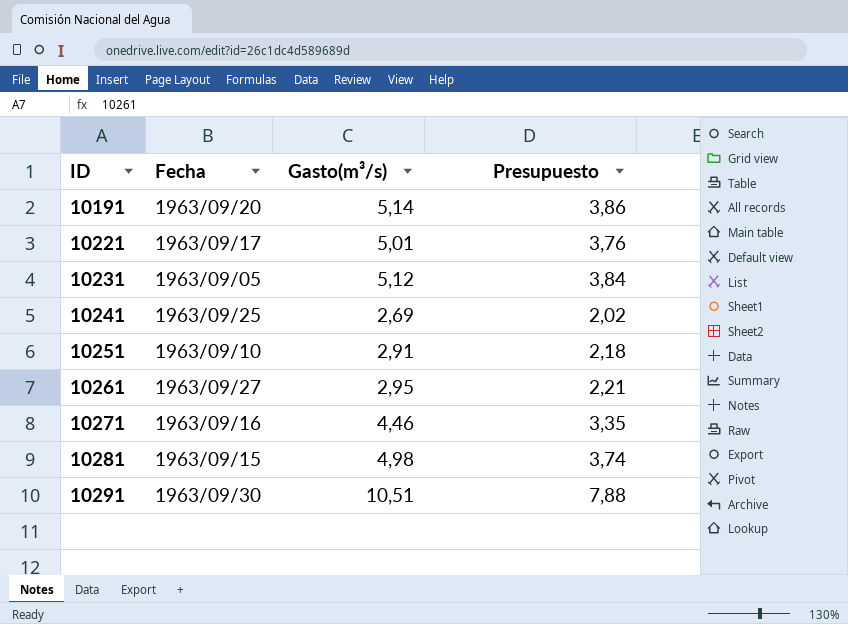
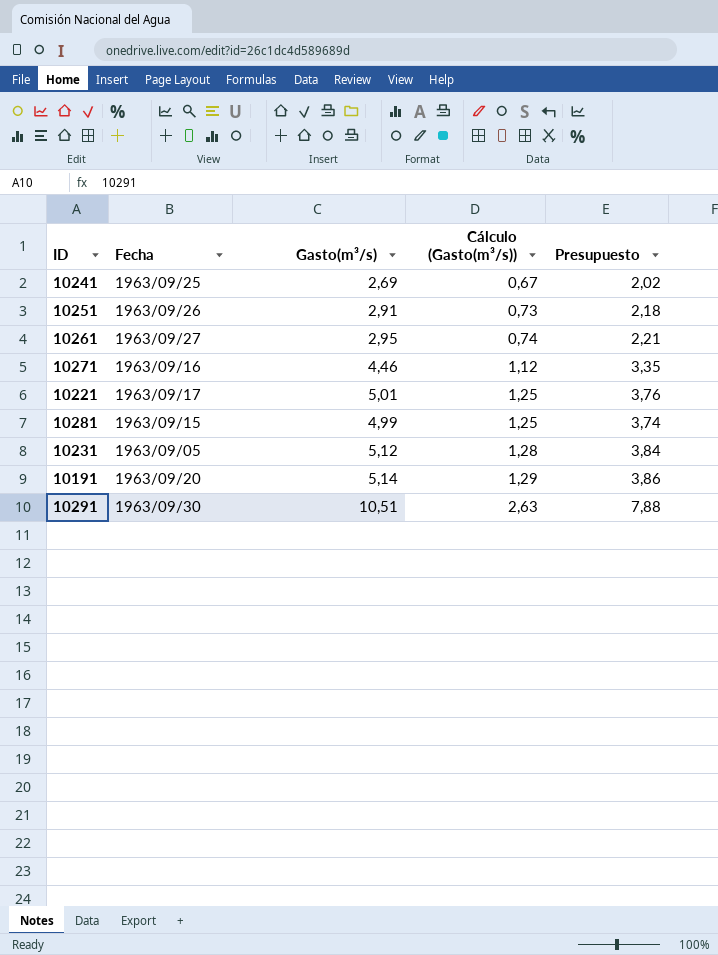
row order: ID ascending -> Cálculo (Gasto(m³/s)) ascending
column Cálculo (Gasto(m³/s)) | formula: none -> [Gasto(m³/s)] * 0,25
10251 | Fecha: 1963/09/10 -> 1963/09/26
10281 | Gasto(m³/s): 4,98 -> 4,99

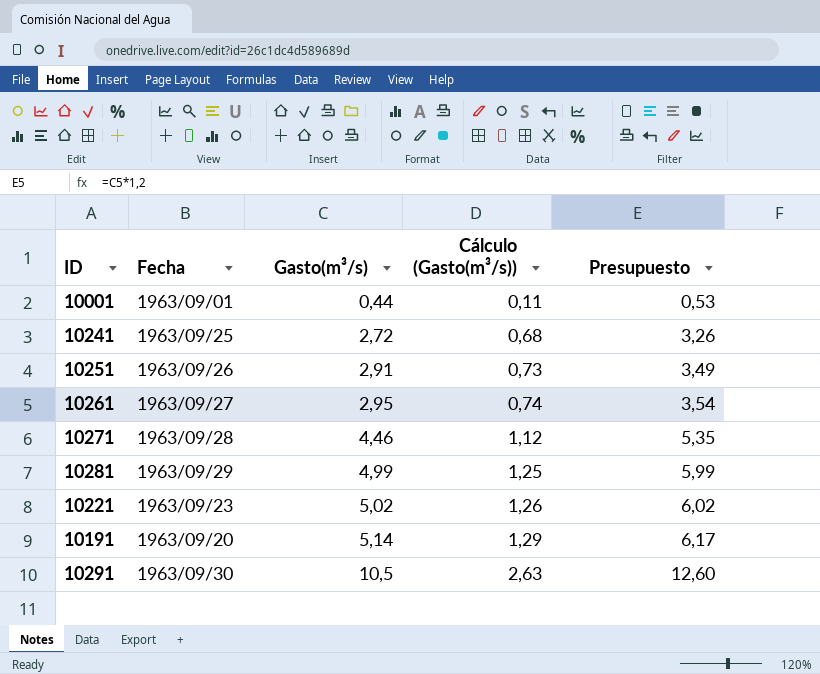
row order: Cálculo (Gasto(m³/s)) ascending -> Gasto(m³/s) ascending
column Presupuesto | formula: [Gasto(m³/s)] * 0,75 -> [Gasto(m³/s)] * 1,2
row 10231: 1963/09/05 | 5,12 | 1,28 | 3,84 -> none
row 10001: none -> 1963/09/01 | 0,44 | 0,11 | 0,53
10241 | Gasto(m³/s): 2,69 -> 2,72
10241 | Cálculo (Gasto(m³/s)): 0,67 -> 0,68
10271 | Fecha: 1963/09/16 -> 1963/09/28
10281 | Fecha: 1963/09/15 -> 1963/09/29
10221 | Fecha: 1963/09/17 -> 1963/09/23
10221 | Gasto(m³/s): 5,01 -> 5,02
10221 | Cálculo (Gasto(m³/s)): 1,25 -> 1,26
10291 | Gasto(m³/s): 10,51 -> 10,5

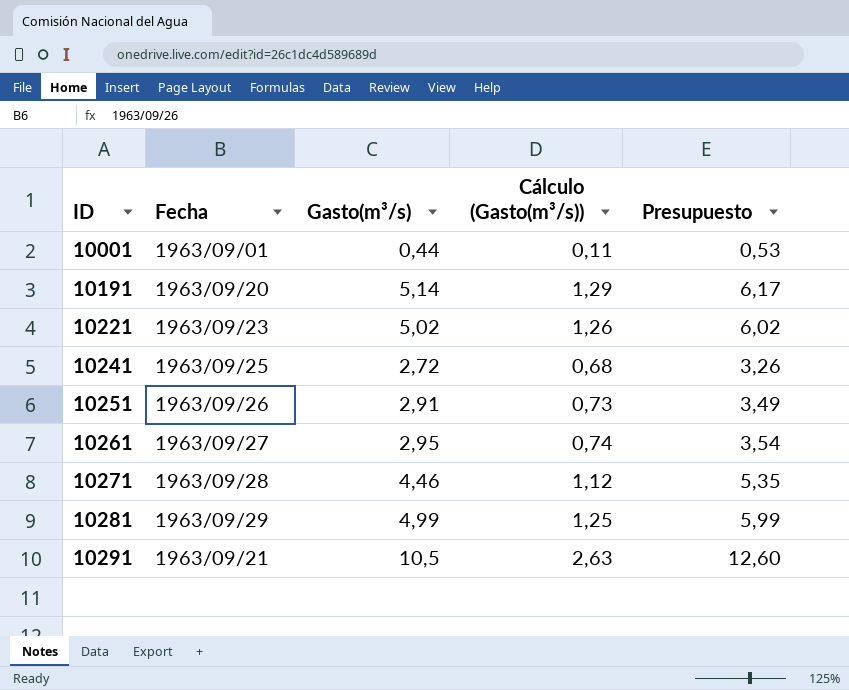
row order: Gasto(m³/s) ascending -> ID ascending
10291 | Fecha: 1963/09/30 -> 1963/09/21

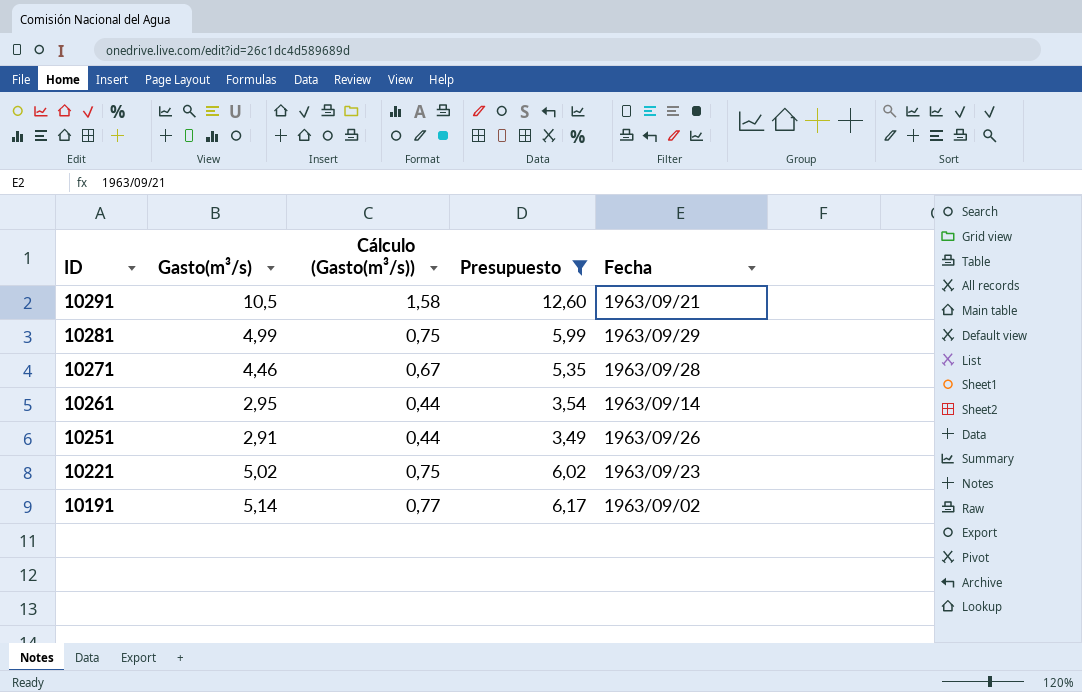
filter: none -> Presupuesto >= 3,49
row order: ID ascending -> ID descending
column Cálculo (Gasto(m³/s)) | formula: [Gasto(m³/s)] * 0,25 -> [Gasto(m³/s)] * 0,15
column Fecha | position: 2 -> 5
10261 | Fecha: 1963/09/27 -> 1963/09/14
10191 | Fecha: 1963/09/20 -> 1963/09/02

